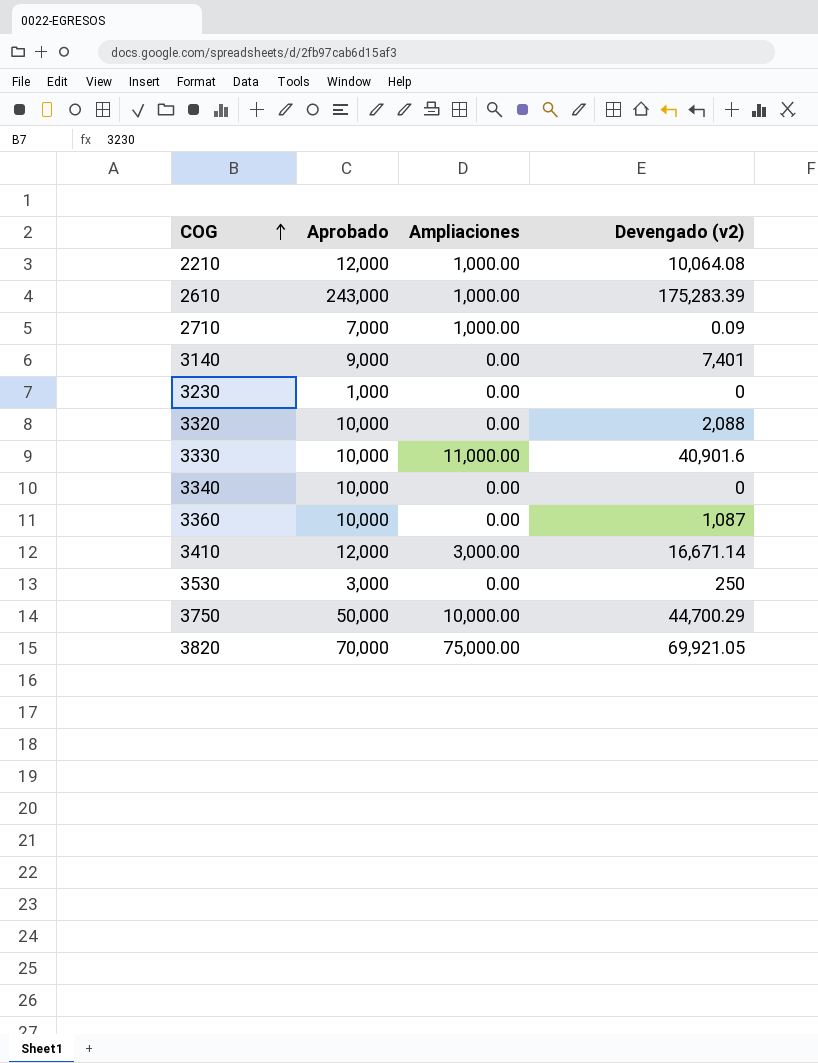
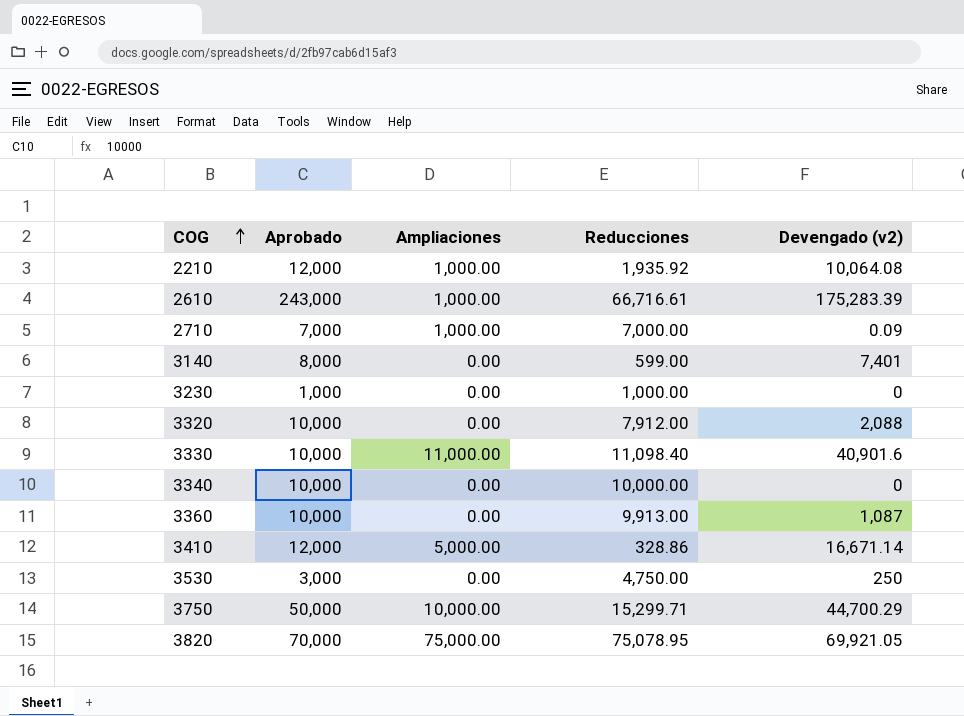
column Reducciones | position: none -> 4
3140 | Aprobado: 9,000 -> 8,000
3410 | Ampliaciones: 3,000.00 -> 5,000.00

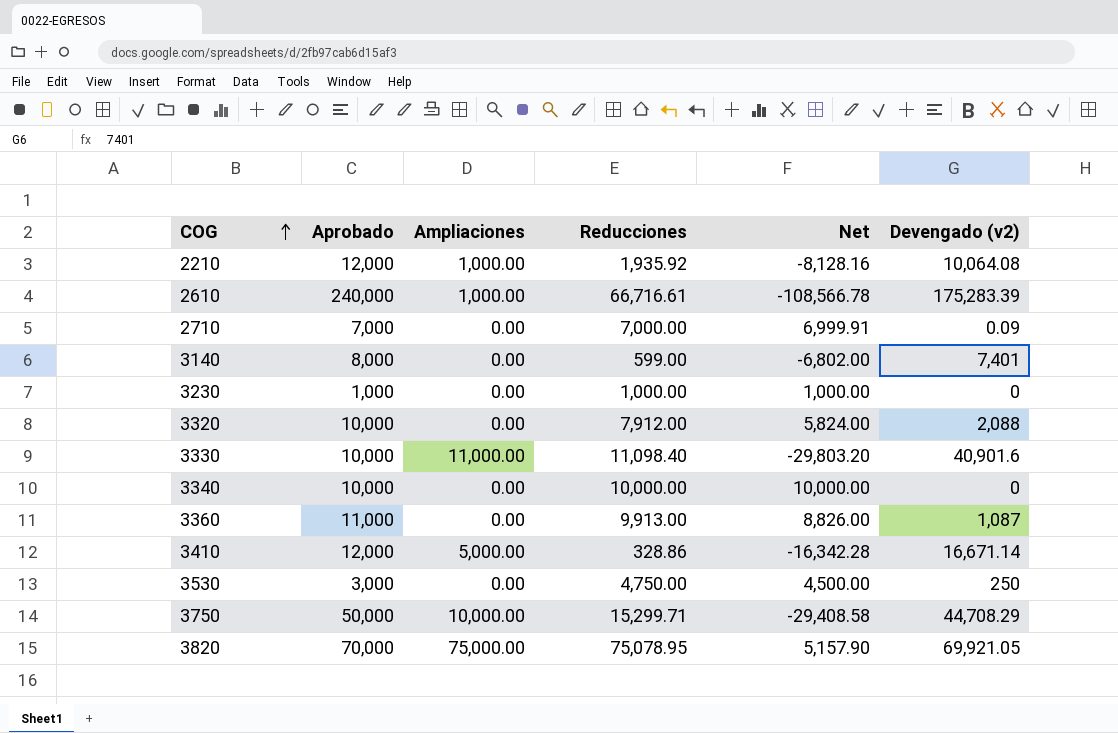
column Net | formula: none -> [Reducciones] - [Devengado (v2)]
2610 | Aprobado: 243,000 -> 240,000
2710 | Ampliaciones: 1,000.00 -> 0.00
3360 | Aprobado: 10,000 -> 11,000
3750 | Devengado (v2): 44,700.29 -> 44,708.29

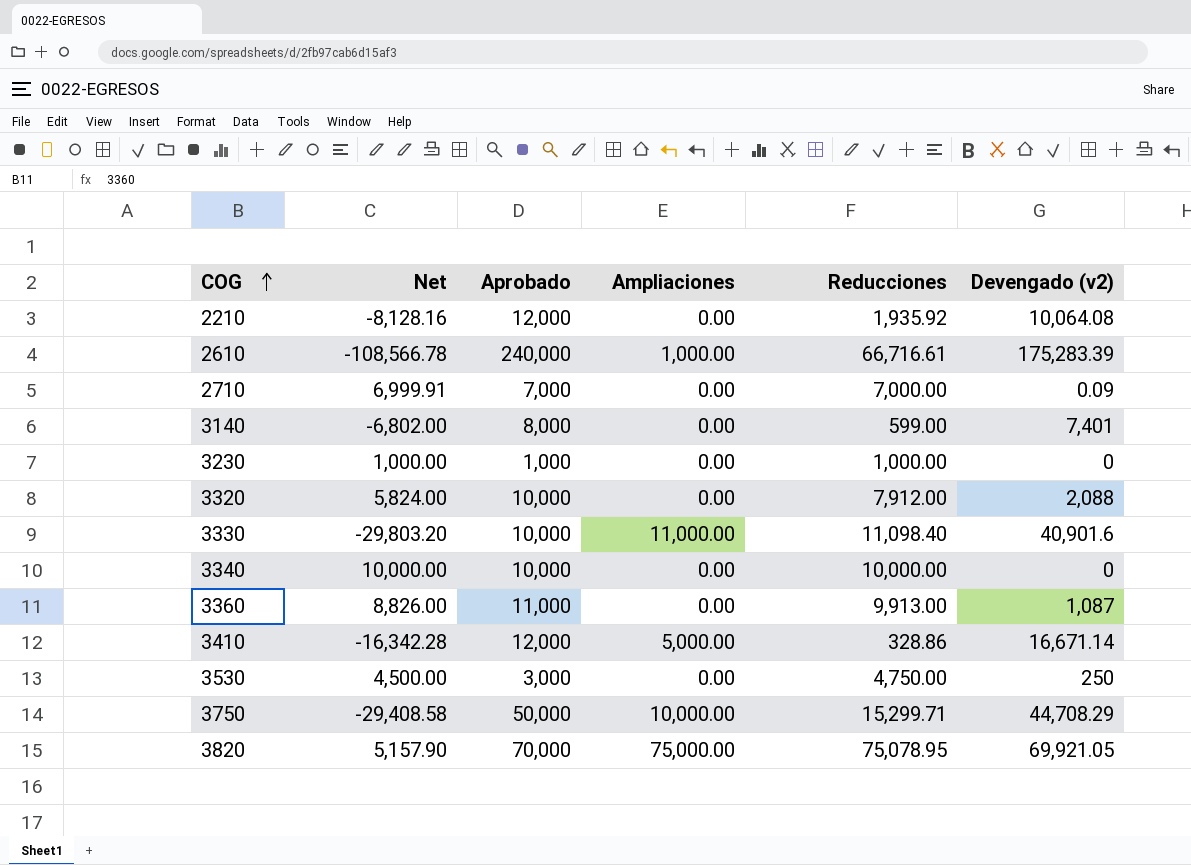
column Net | position: 5 -> 2
2210 | Ampliaciones: 1,000.00 -> 0.00

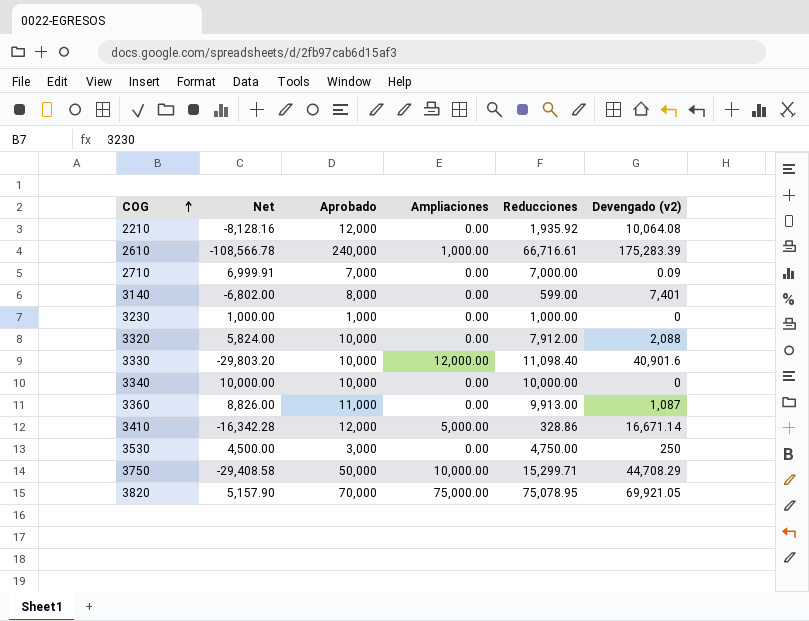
3330 | Ampliaciones: 11,000.00 -> 12,000.00

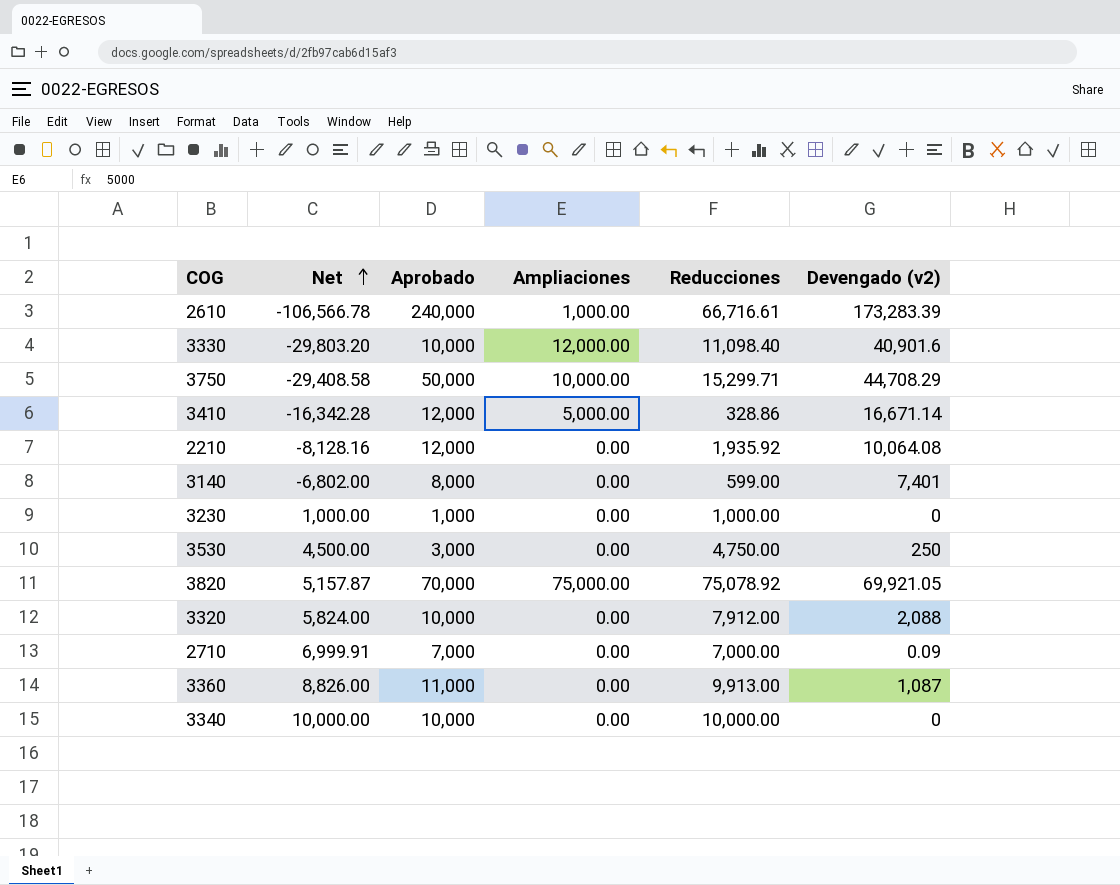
row order: COG ascending -> Net ascending
2610 | Net: -108,566.78 -> -106,566.78
2610 | Devengado (v2): 175,283.39 -> 173,283.39
3820 | Net: 5,157.90 -> 5,157.87
3820 | Reducciones: 75,078.95 -> 75,078.92

